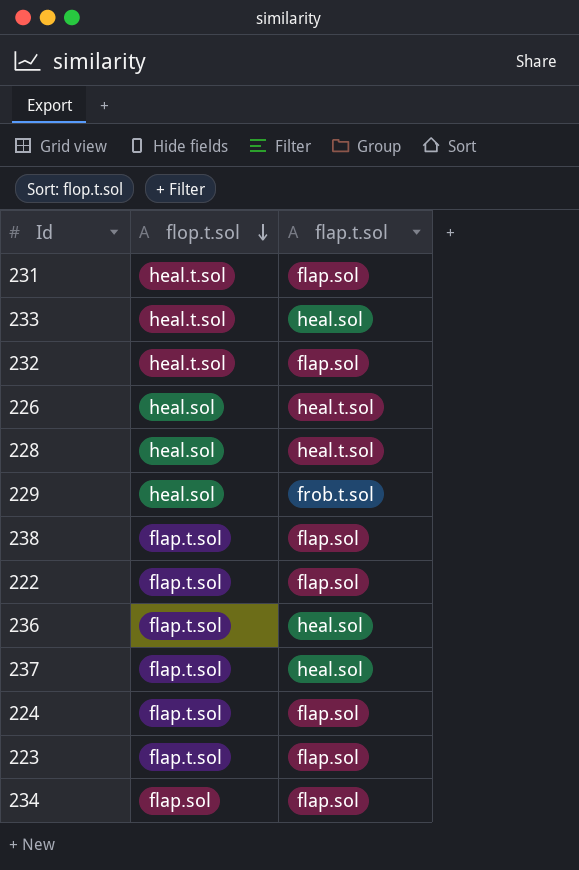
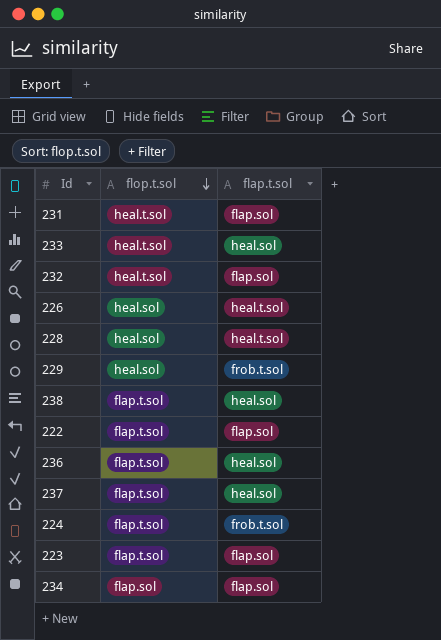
238 | flap.t.sol: flap.sol -> heal.sol
224 | flap.t.sol: flap.sol -> frob.t.sol

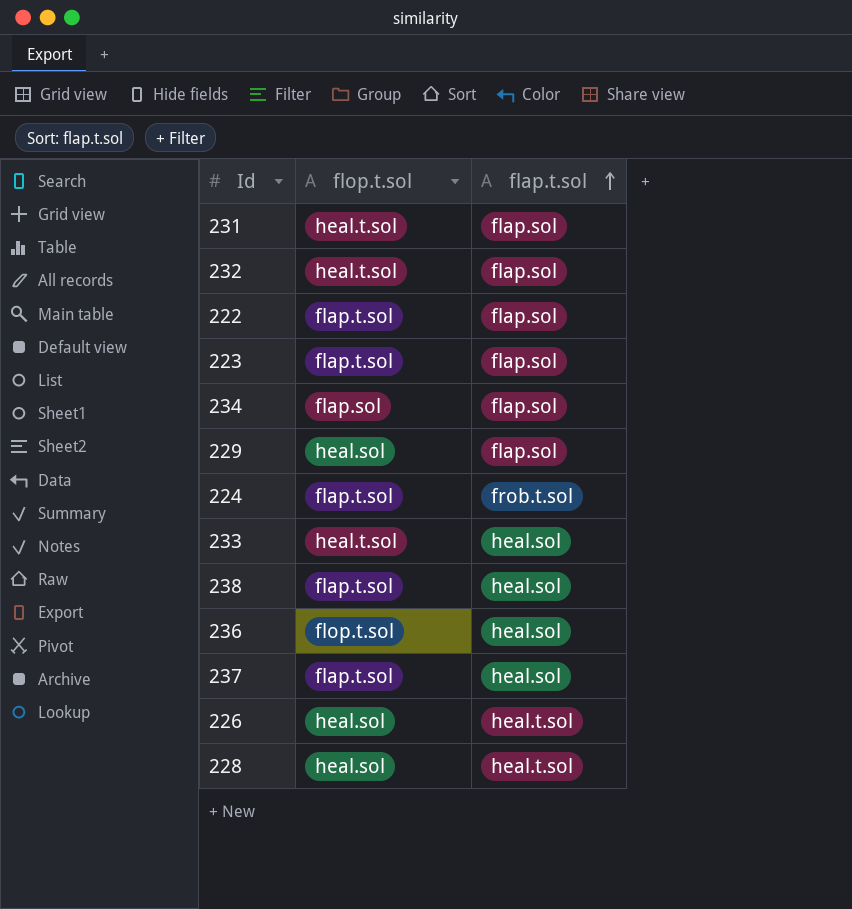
row order: flop.t.sol descending -> flap.t.sol ascending
229 | flap.t.sol: frob.t.sol -> flap.sol
236 | flop.t.sol: flap.t.sol -> flop.t.sol

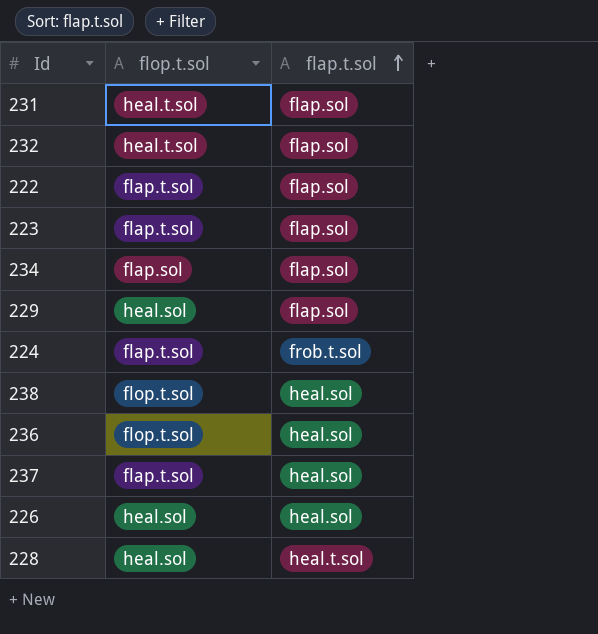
row 233: heal.t.sol | heal.sol -> none
238 | flop.t.sol: flap.t.sol -> flop.t.sol
226 | flap.t.sol: heal.t.sol -> heal.sol

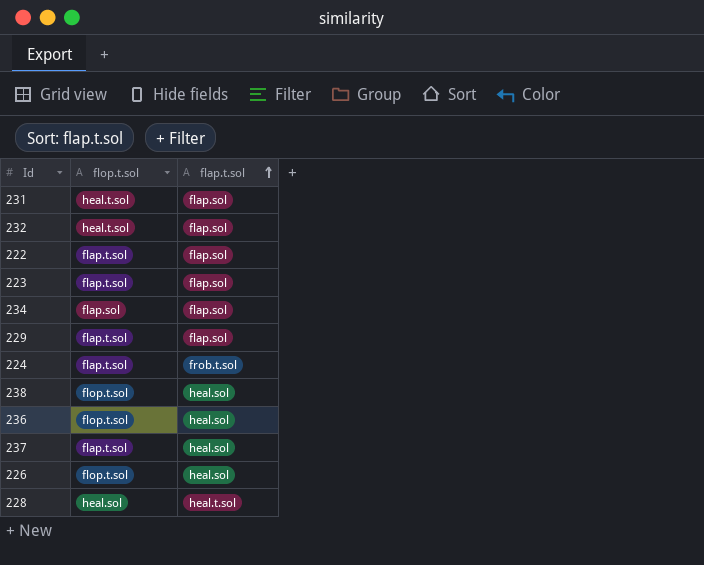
229 | flop.t.sol: heal.sol -> flap.t.sol
226 | flop.t.sol: heal.sol -> flop.t.sol

